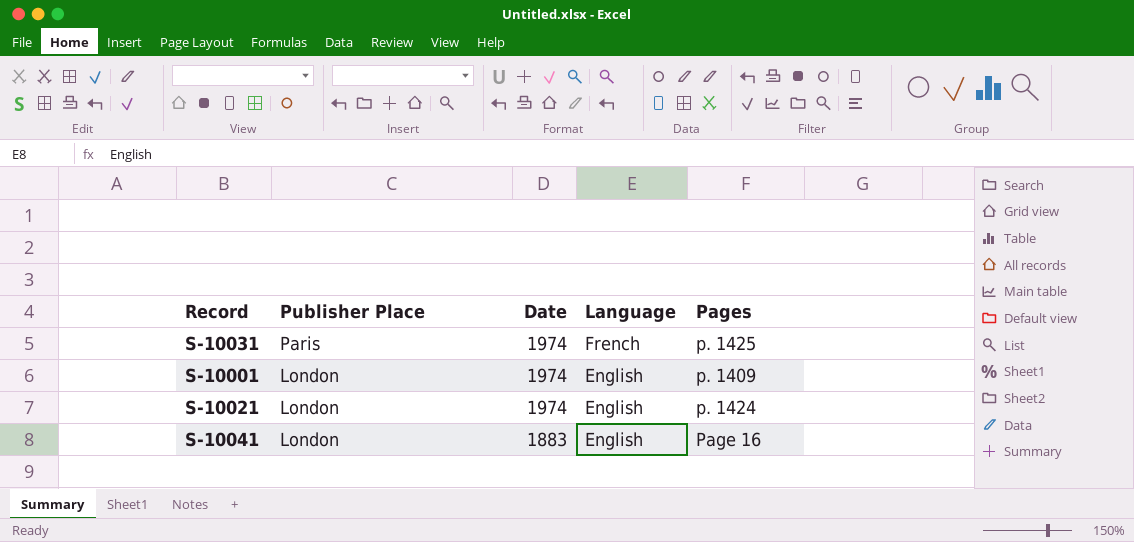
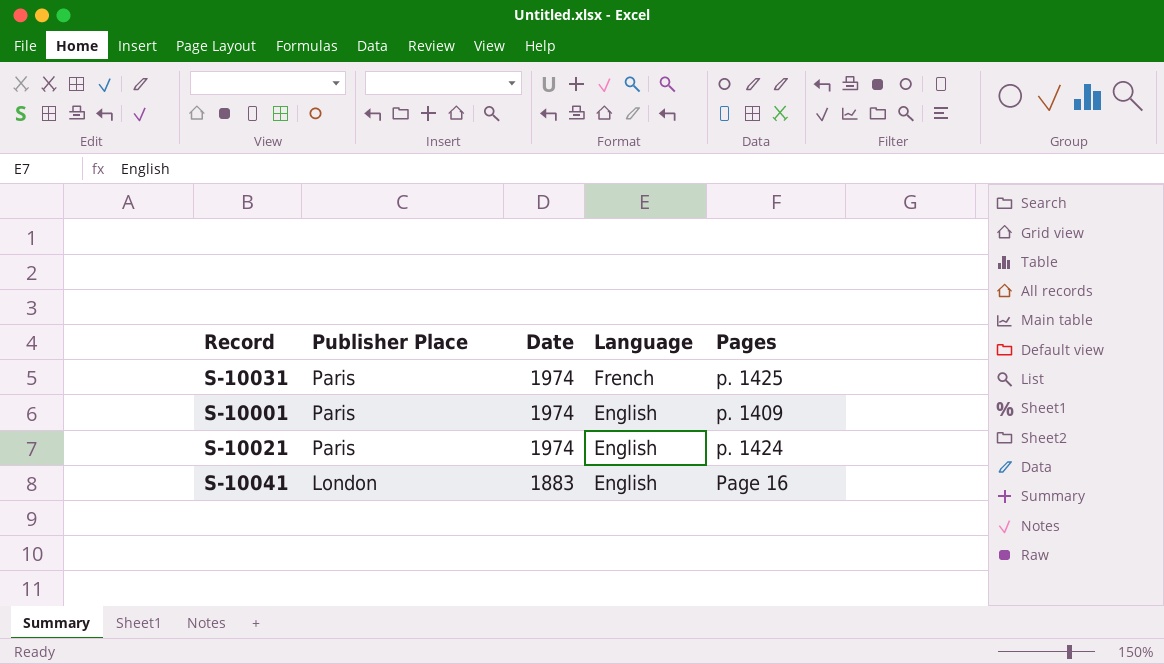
S-10001 | Publisher Place: London -> Paris
S-10021 | Publisher Place: London -> Paris

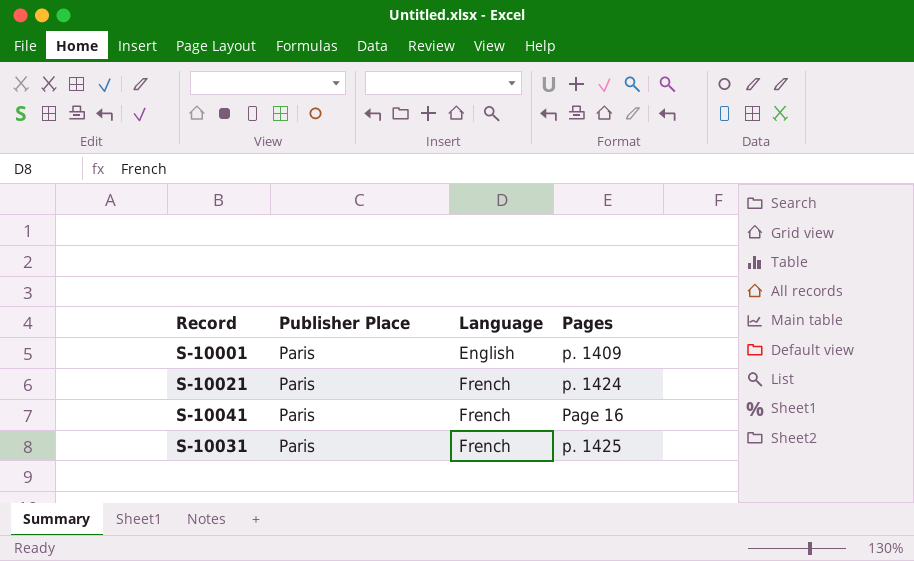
row order: Publisher Place descending -> Language ascending
column Date | position: 3 -> none
S-10021 | Language: English -> French
S-10041 | Publisher Place: London -> Paris
S-10041 | Language: English -> French

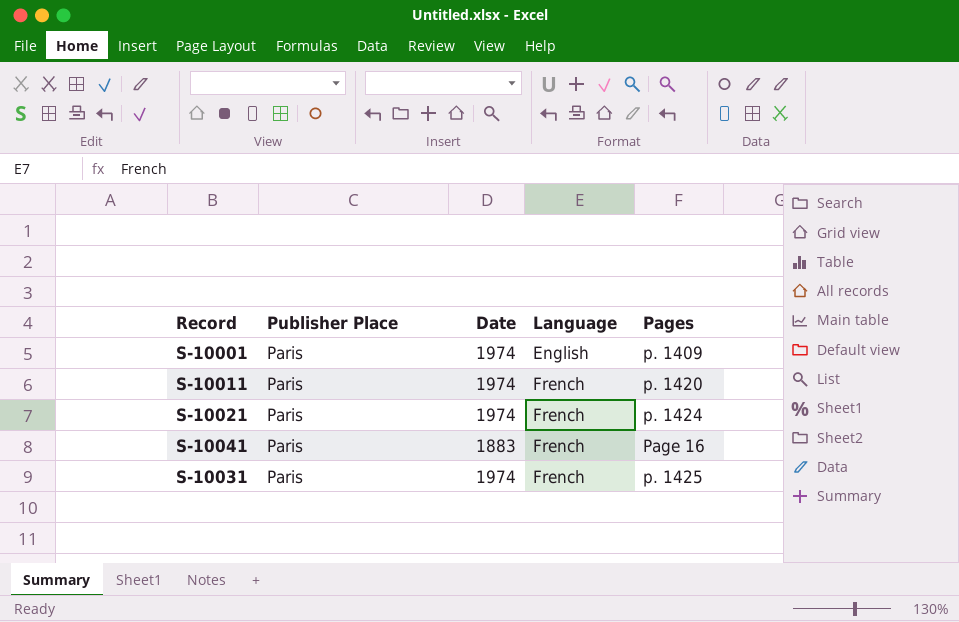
column Date | position: none -> 3
row S-10011: none -> Paris | 1974 | French | p. 1420

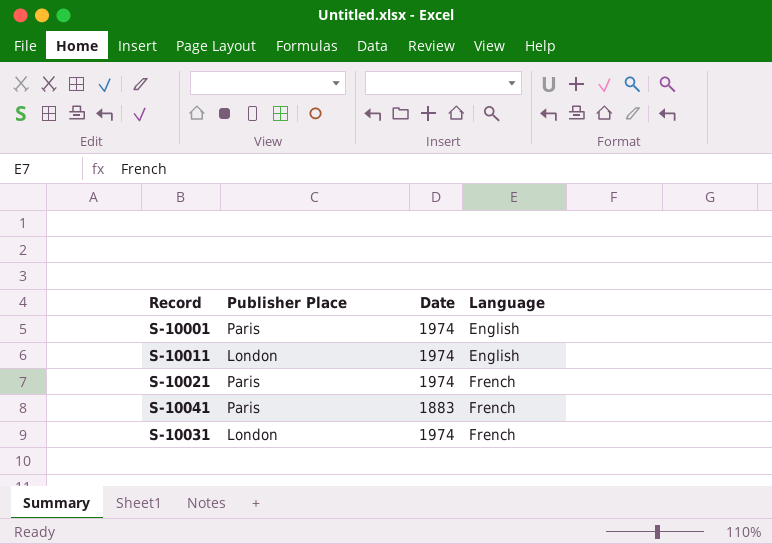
column Pages | position: 5 -> none
S-10011 | Publisher Place: Paris -> London
S-10011 | Language: French -> English
S-10031 | Publisher Place: Paris -> London

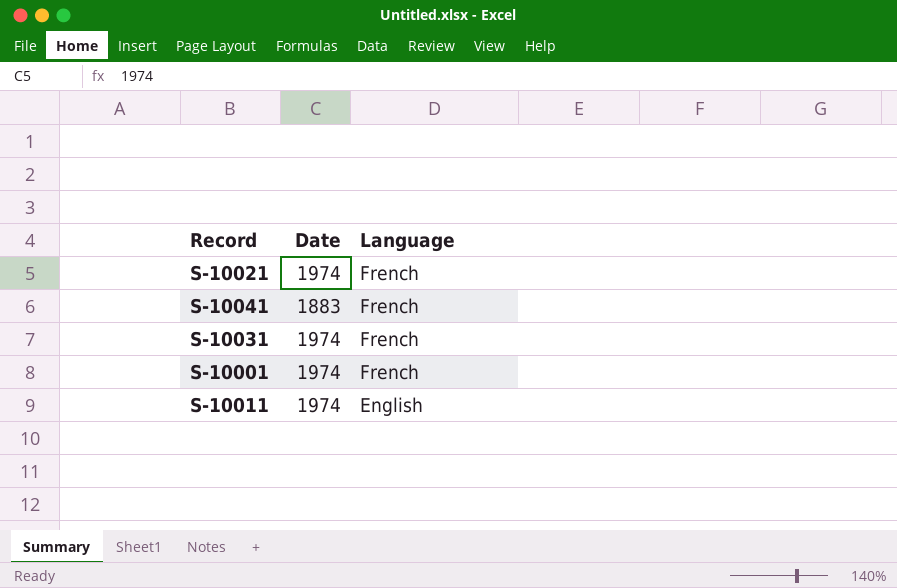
row order: Language ascending -> Language descending
column Publisher Place | position: 2 -> none
S-10001 | Language: English -> French

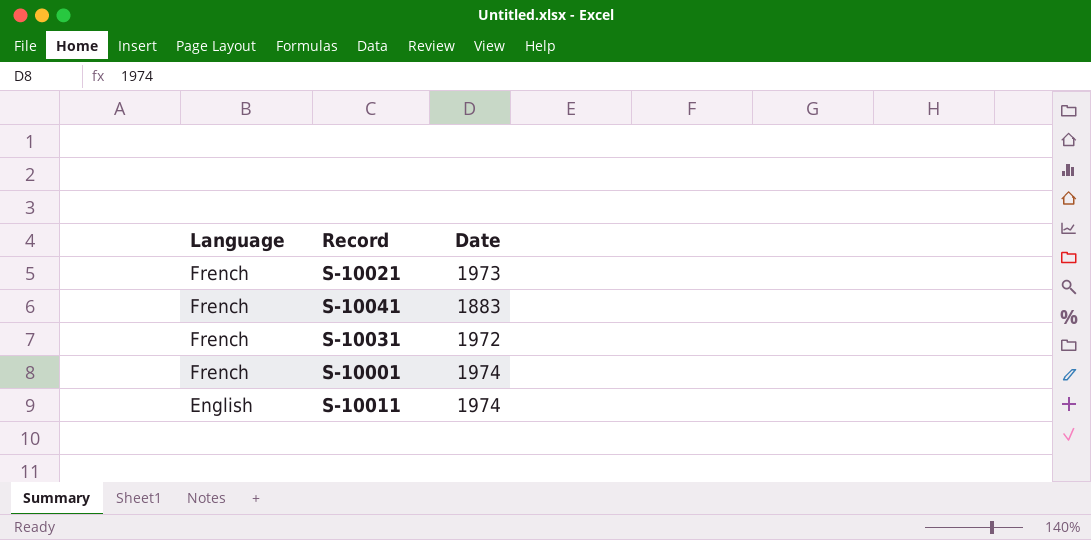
column Language | position: 3 -> 1
S-10021 | Date: 1974 -> 1973
S-10031 | Date: 1974 -> 1972

